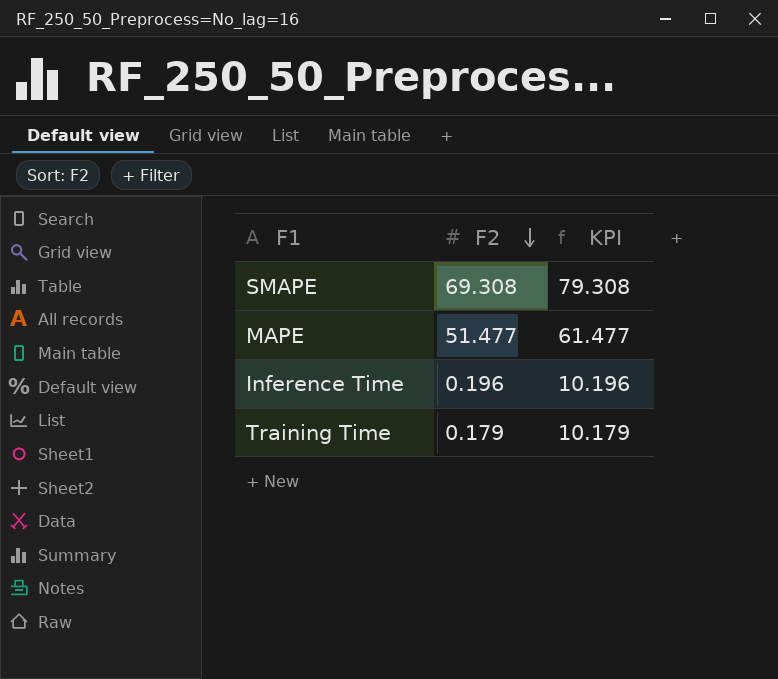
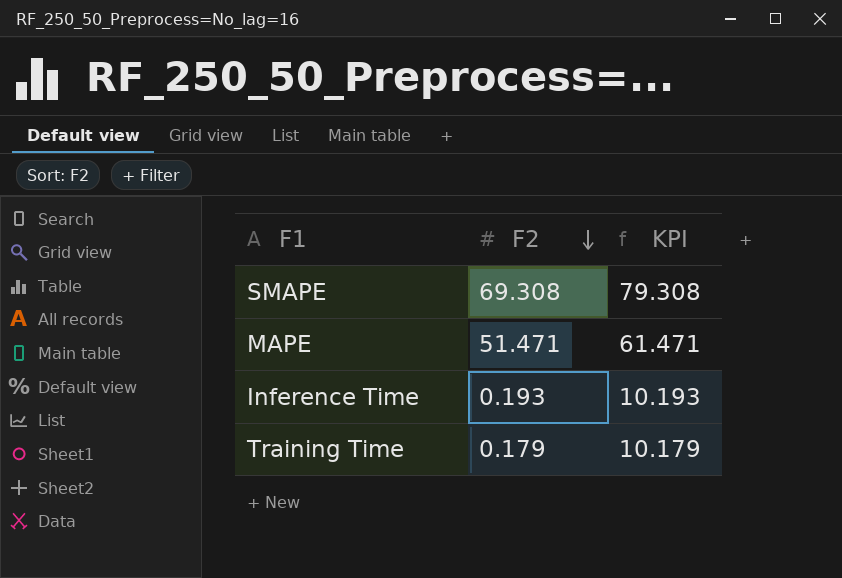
MAPE | F2: 51.477 -> 51.471
MAPE | KPI: 61.477 -> 61.471
Inference Time | F2: 0.196 -> 0.193
Inference Time | KPI: 10.196 -> 10.193

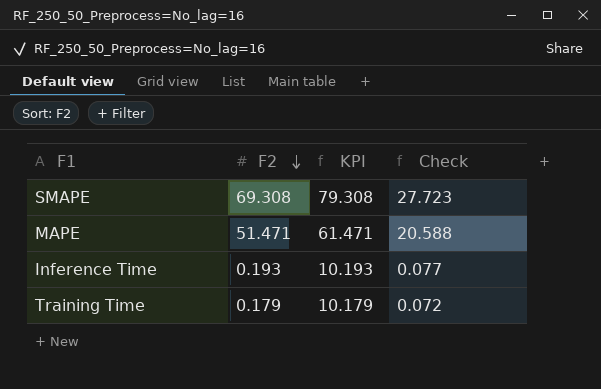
column Check | formula: none -> [F2] * 0.4

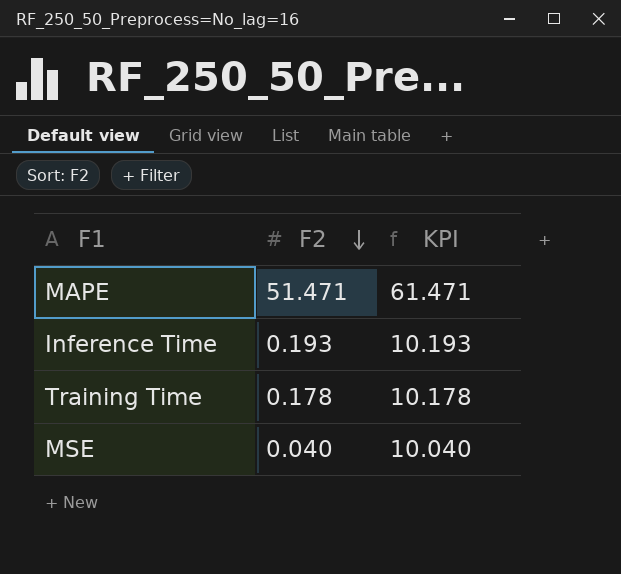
column Check | formula: [F2] * 0.4 -> none
row SMAPE: 69.308 | 79.308 | 27.723 -> none
Training Time | F2: 0.179 -> 0.178
Training Time | KPI: 10.179 -> 10.178
row MSE: none -> 0.040 | 10.040

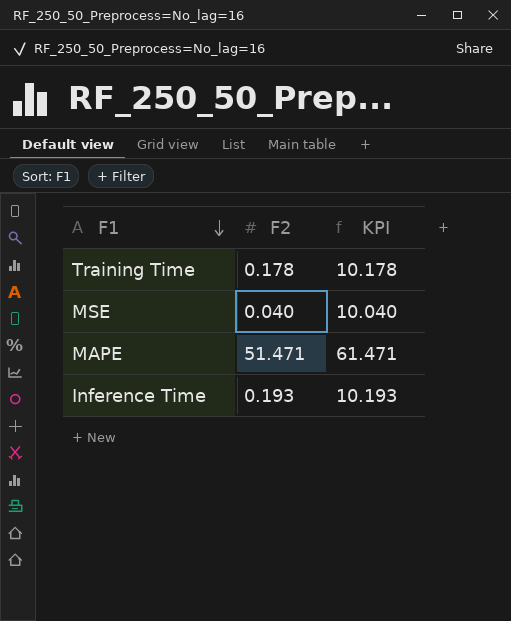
row order: F2 descending -> F1 descending

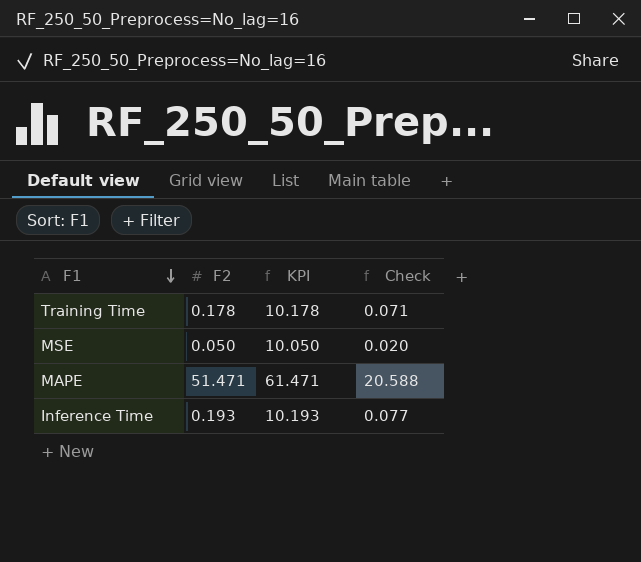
column Check | formula: none -> [F2] * 0.4
MSE | F2: 0.040 -> 0.050
MSE | KPI: 10.040 -> 10.050

